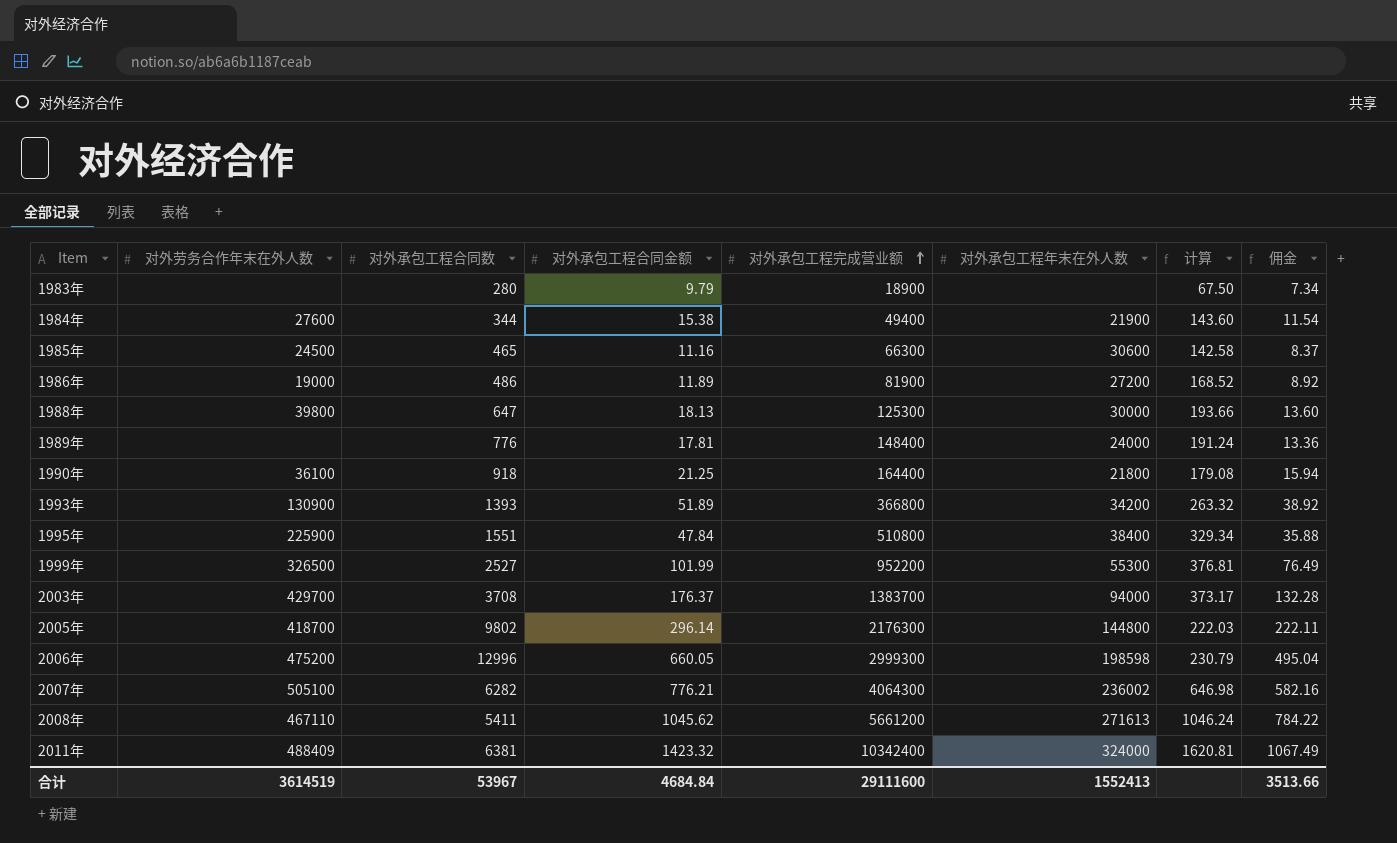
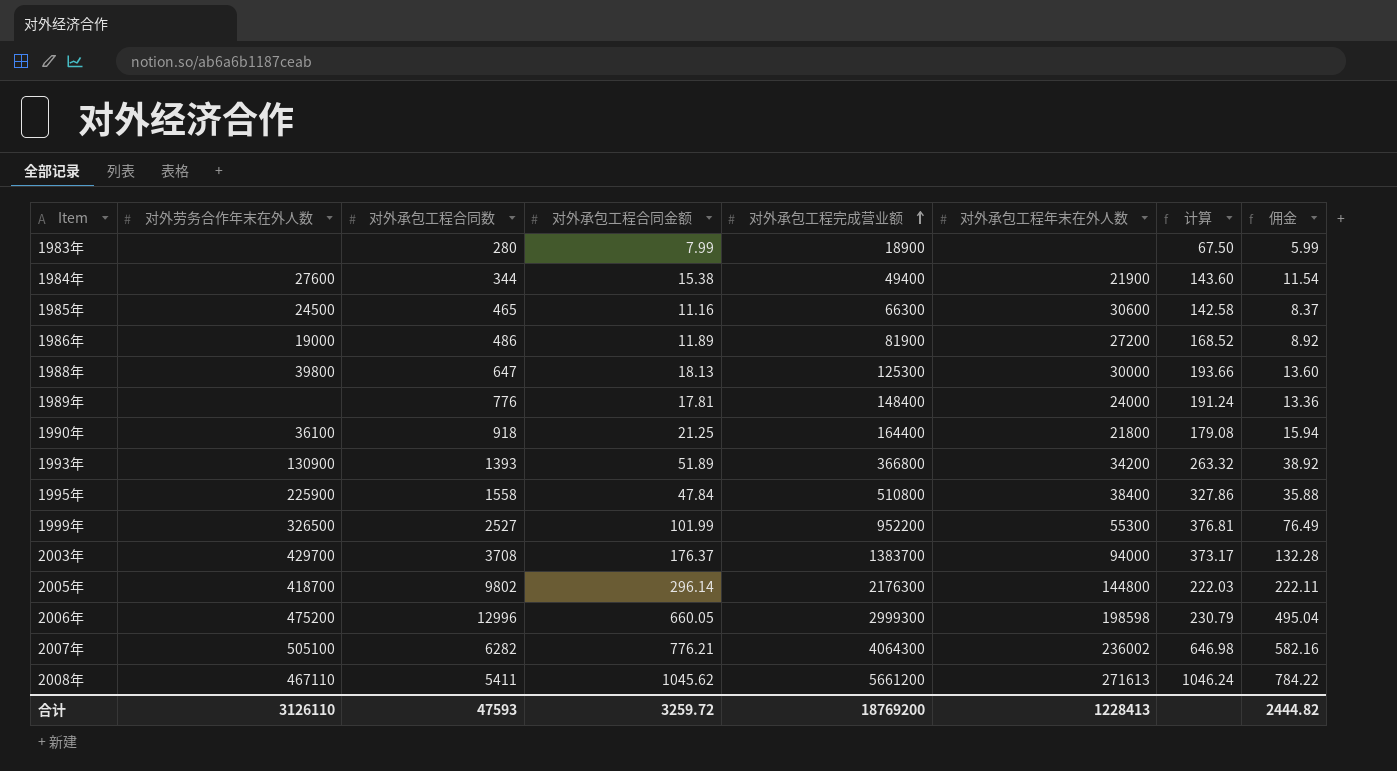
row 2011年: 488409 | 6381 | 1423.32 | 10342400 | 324000 | 1620.81 | 1067.49 -> none
1983年 | 对外承包工程合同金额: 9.79 -> 7.99
1983年 | 佣金: 7.34 -> 5.99
1995年 | 对外承包工程合同数: 1551 -> 1558
1995年 | 计算: 329.34 -> 327.86
合计 | 对外劳务合作年末在外人数: 3614519 -> 3126110
合计 | 对外承包工程合同数: 53967 -> 47593
合计 | 对外承包工程合同金额: 4684.84 -> 3259.72
合计 | 对外承包工程完成营业额: 29111600 -> 18769200
合计 | 对外承包工程年末在外人数: 1552413 -> 1228413
合计 | 佣金: 3513.66 -> 2444.82

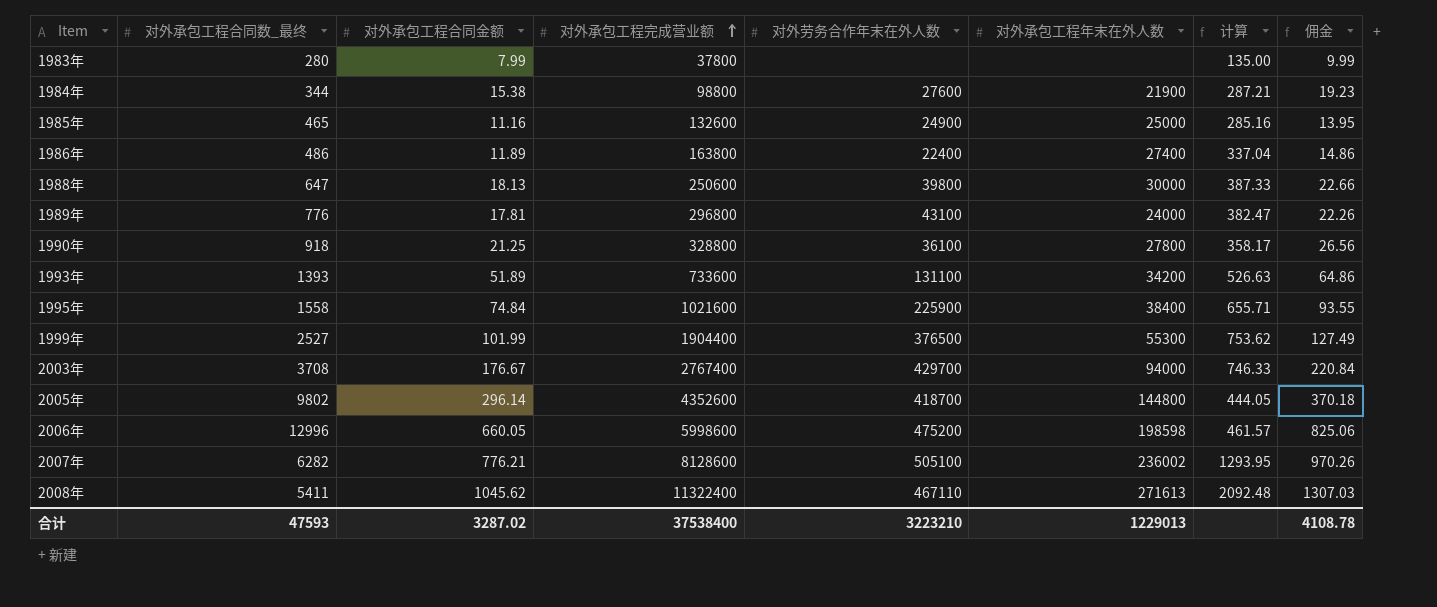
column name: 对外承包工程合同数 -> 对外承包工程合同数_最终
column 对外劳务合作年末在外人数 | position: 2 -> 5
column 佣金 | formula: [对外承包工程合同金额] * 0.75 -> [对外承包工程合同金额] * 1.25
1983年 | 对外承包工程完成营业额: 18900 -> 37800
1983年 | 计算: 67.50 -> 135.00
1984年 | 对外承包工程完成营业额: 49400 -> 98800
1984年 | 计算: 143.60 -> 287.21
1985年 | 对外承包工程完成营业额: 66300 -> 132600
1985年 | 对外劳务合作年末在外人数: 24500 -> 24900
1985年 | 对外承包工程年末在外人数: 30600 -> 25000
1985年 | 计算: 142.58 -> 285.16
1986年 | 对外承包工程完成营业额: 81900 -> 163800
1986年 | 对外劳务合作年末在外人数: 19000 -> 22400
1986年 | 对外承包工程年末在外人数: 27200 -> 27400
1986年 | 计算: 168.52 -> 337.04
1988年 | 对外承包工程完成营业额: 125300 -> 250600
1988年 | 计算: 193.66 -> 387.33
1989年 | 对外承包工程完成营业额: 148400 -> 296800
1989年 | 对外劳务合作年末在外人数: none -> 43100
1989年 | 计算: 191.24 -> 382.47
1990年 | 对外承包工程完成营业额: 164400 -> 328800
1990年 | 对外承包工程年末在外人数: 21800 -> 27800
1990年 | 计算: 179.08 -> 358.17
1993年 | 对外承包工程完成营业额: 366800 -> 733600
1993年 | 对外劳务合作年末在外人数: 130900 -> 131100
1993年 | 计算: 263.32 -> 526.63
1995年 | 对外承包工程合同金额: 47.84 -> 74.84
1995年 | 对外承包工程完成营业额: 510800 -> 1021600
1995年 | 计算: 327.86 -> 655.71
1999年 | 对外承包工程完成营业额: 952200 -> 1904400
1999年 | 对外劳务合作年末在外人数: 326500 -> 376500
1999年 | 计算: 376.81 -> 753.62
2003年 | 对外承包工程合同金额: 176.37 -> 176.67
2003年 | 对外承包工程完成营业额: 1383700 -> 2767400
2003年 | 计算: 373.17 -> 746.33
2005年 | 对外承包工程完成营业额: 2176300 -> 4352600
2005年 | 计算: 222.03 -> 444.05
2006年 | 对外承包工程完成营业额: 2999300 -> 5998600
2006年 | 计算: 230.79 -> 461.57
2007年 | 对外承包工程完成营业额: 4064300 -> 8128600
2007年 | 计算: 646.98 -> 1293.95
2008年 | 对外承包工程完成营业额: 5661200 -> 11322400
2008年 | 计算: 1046.24 -> 2092.48
合计 | 对外承包工程合同金额: 3259.72 -> 3287.02
合计 | 对外承包工程完成营业额: 18769200 -> 37538400
合计 | 对外劳务合作年末在外人数: 3126110 -> 3223210
合计 | 对外承包工程年末在外人数: 1228413 -> 1229013
合计 | 佣金: 2444.82 -> 4108.78

